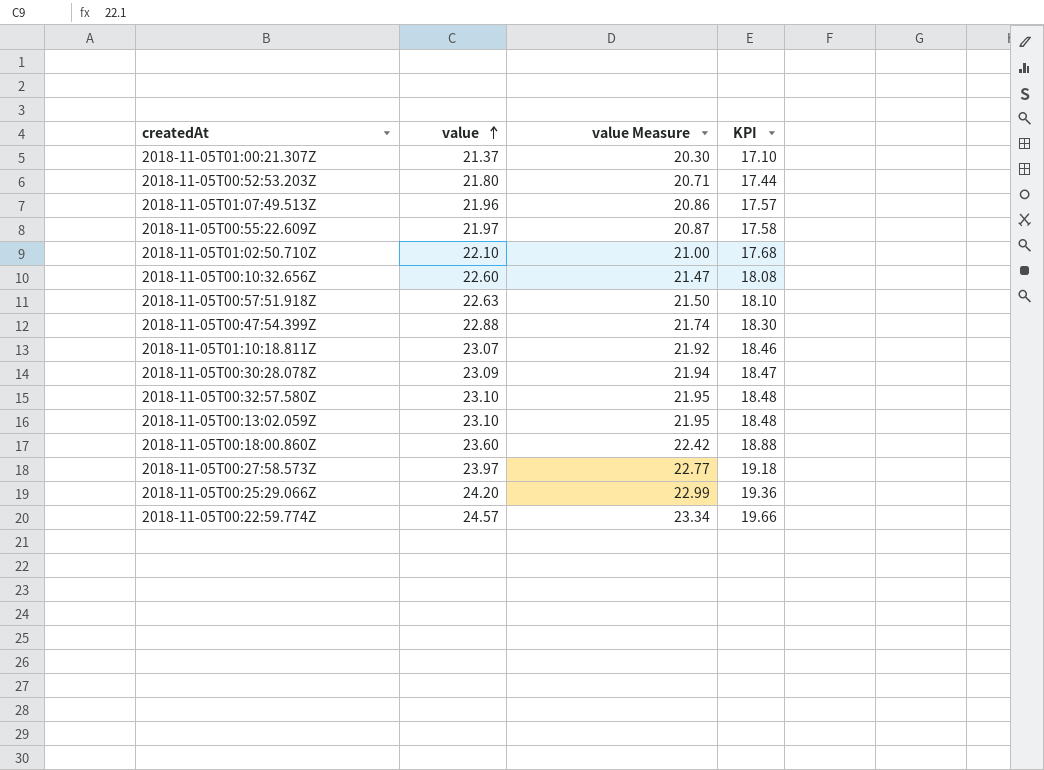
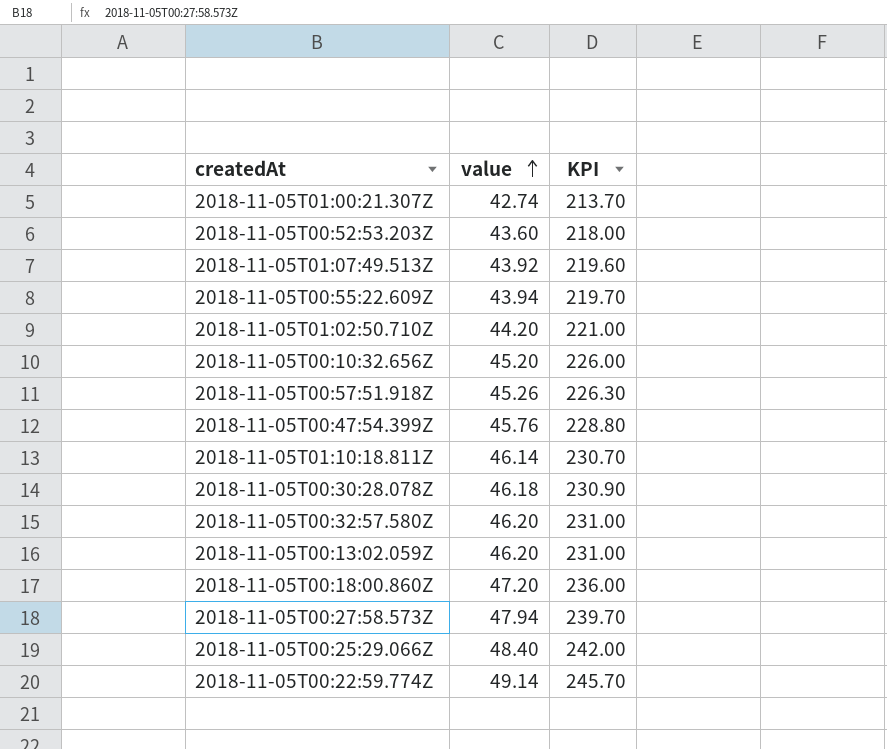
column value Measure | formula: [value] * 0.95 -> none
column KPI | formula: [value] * 0.8 -> [value] * 5
2018-11-05T01:00:21.307Z | value: 21.37 -> 42.74
2018-11-05T00:52:53.203Z | value: 21.80 -> 43.60
2018-11-05T01:07:49.513Z | value: 21.96 -> 43.92
2018-11-05T00:55:22.609Z | value: 21.97 -> 43.94
2018-11-05T01:02:50.710Z | value: 22.10 -> 44.20
2018-11-05T00:10:32.656Z | value: 22.60 -> 45.20
2018-11-05T00:57:51.918Z | value: 22.63 -> 45.26
2018-11-05T00:47:54.399Z | value: 22.88 -> 45.76
2018-11-05T01:10:18.811Z | value: 23.07 -> 46.14
2018-11-05T00:30:28.078Z | value: 23.09 -> 46.18
2018-11-05T00:32:57.580Z | value: 23.10 -> 46.20
2018-11-05T00:13:02.059Z | value: 23.10 -> 46.20
2018-11-05T00:18:00.860Z | value: 23.60 -> 47.20
2018-11-05T00:27:58.573Z | value: 23.97 -> 47.94
2018-11-05T00:25:29.066Z | value: 24.20 -> 48.40
2018-11-05T00:22:59.774Z | value: 24.57 -> 49.14

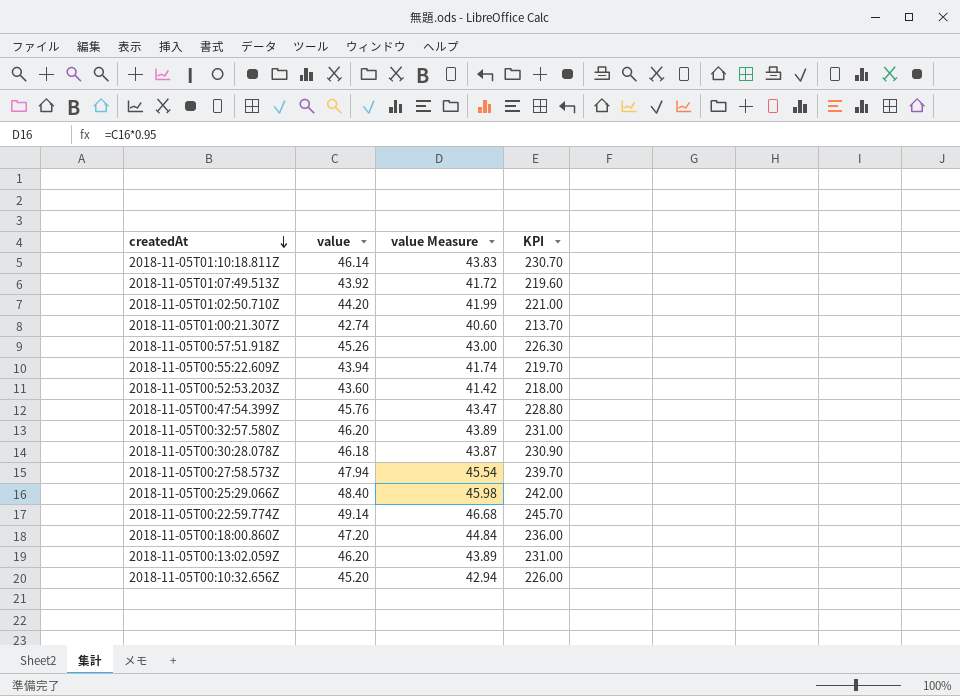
row order: value ascending -> createdAt descending
column value Measure | formula: none -> [value] * 0.95

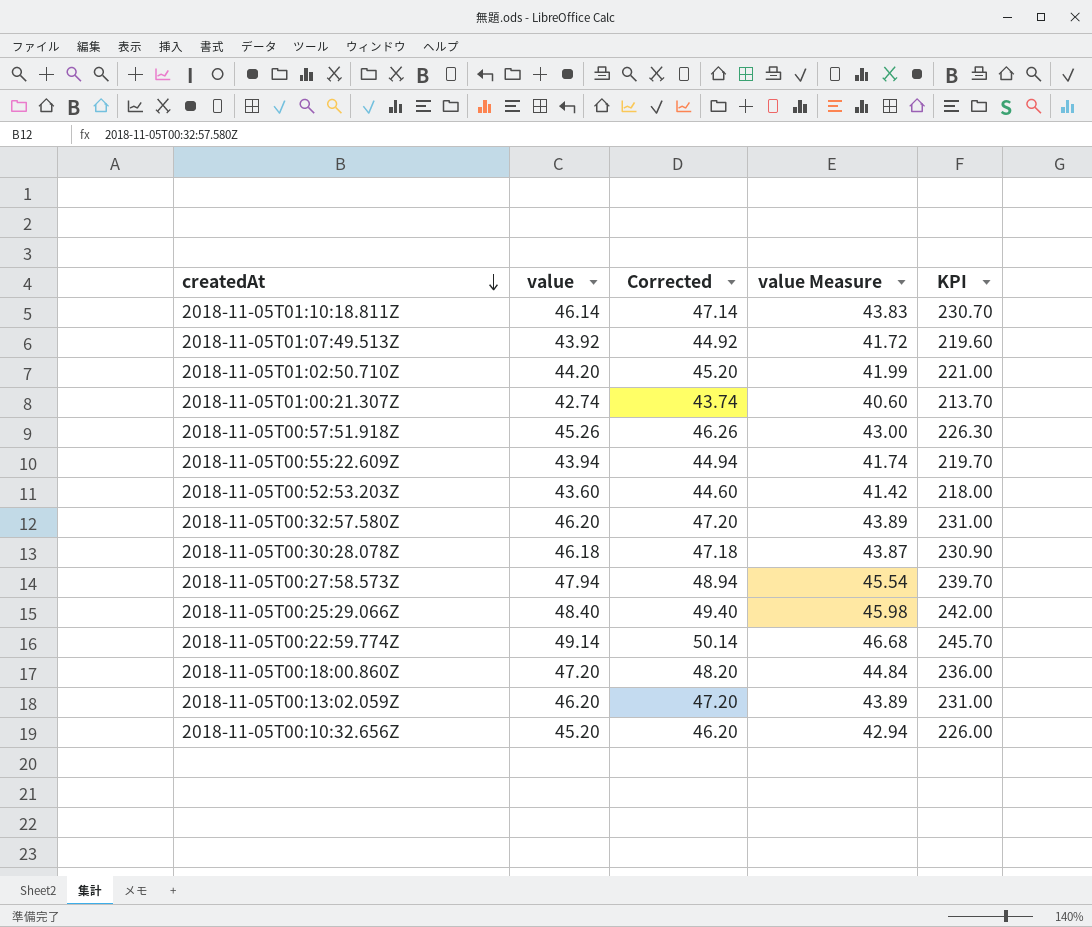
column Corrected | formula: none -> [value] + 1
row 2018-11-05T00:47:54.399Z: 45.76 | 43.47 | 228.80 -> none

